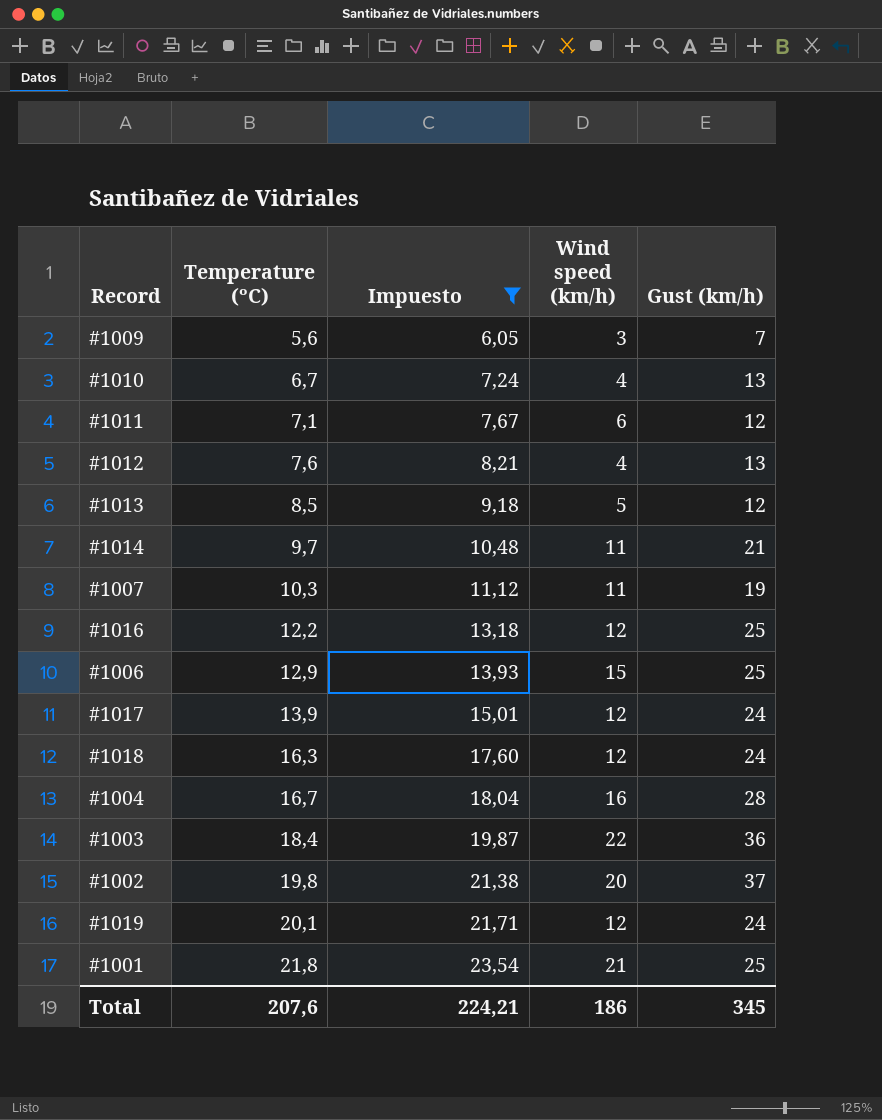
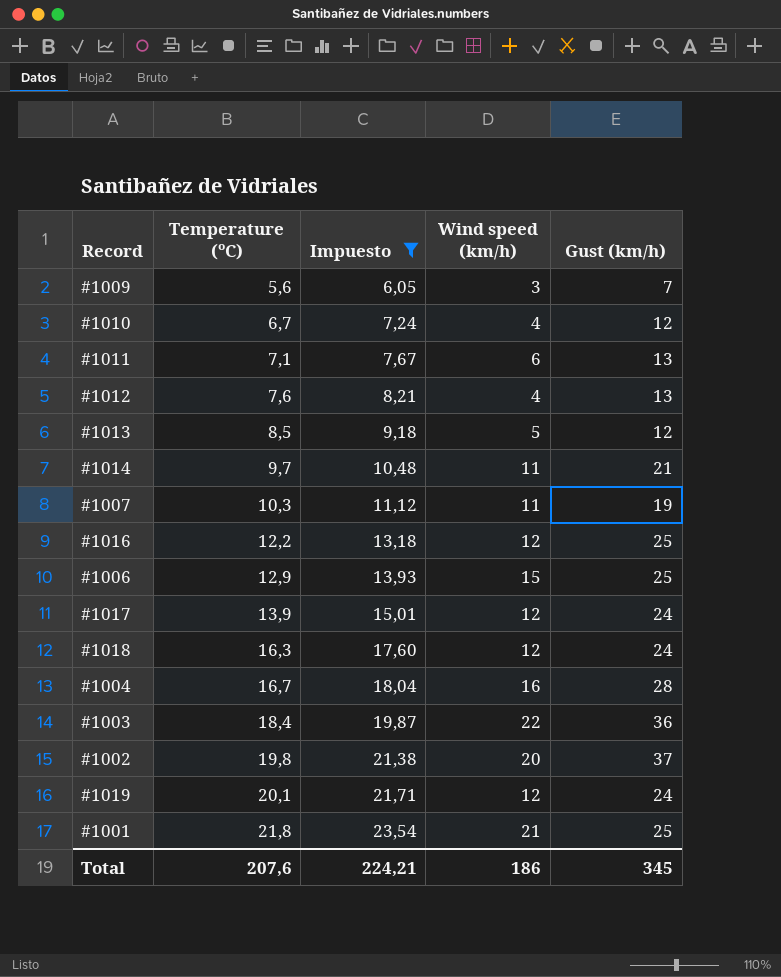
#1010 | Gust (km/h): 13 -> 12
#1011 | Gust (km/h): 12 -> 13

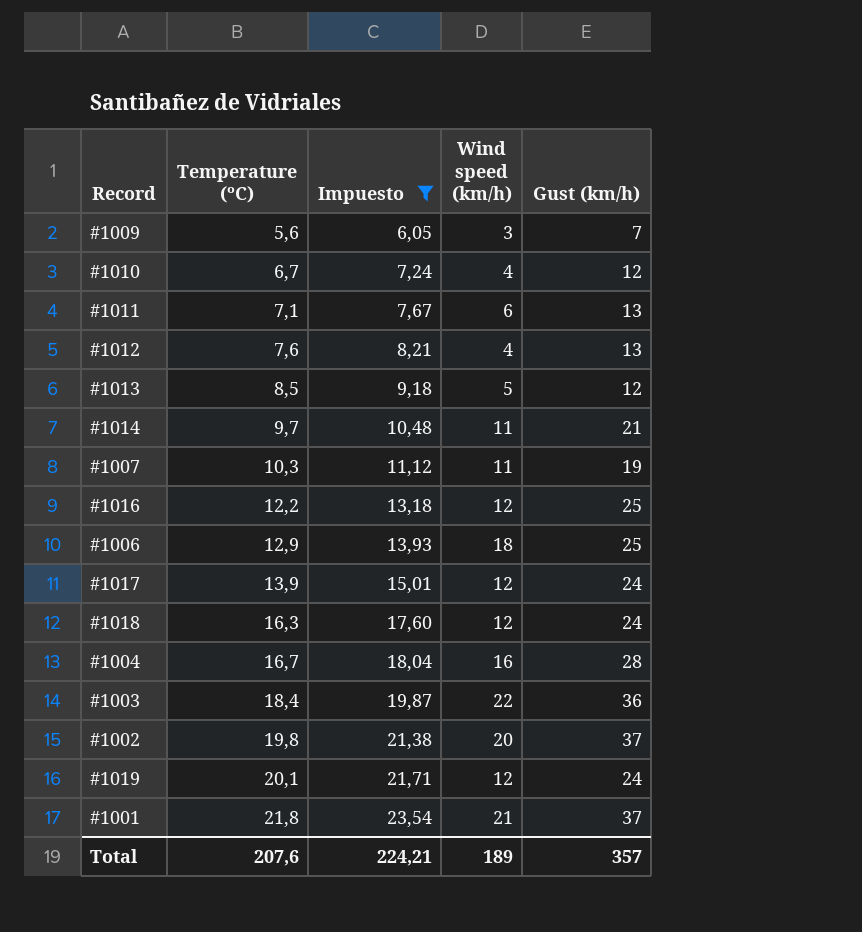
#1006 | Wind speed (km/h): 15 -> 18
#1001 | Gust (km/h): 25 -> 37
Total | Wind speed (km/h): 186 -> 189
Total | Gust (km/h): 345 -> 357

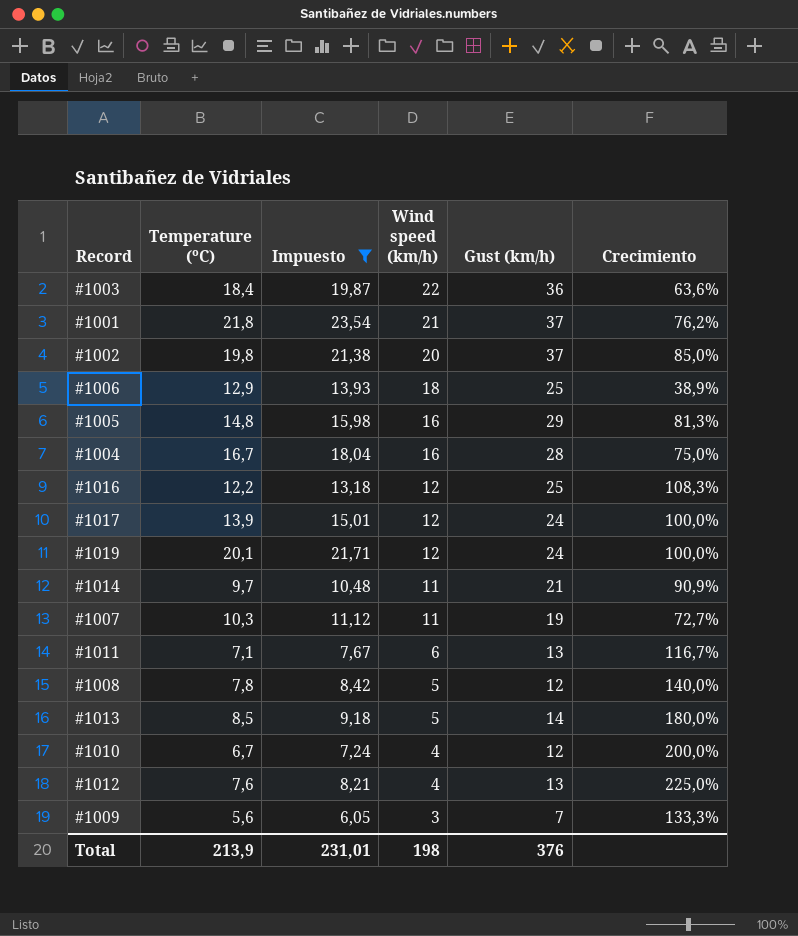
row order: Temperature (ºC) ascending -> Wind speed (km/h) descending
column Crecimiento | formula: none -> ([Gust (km/h)] - [Wind speed (km/h)]) / [Wind speed (km/h)]
row #1018: 16,3 | 17,60 | 12 | 24 -> none
row #1005: none -> 14,8 | 15,98 | 16 | 29 | 81,3%
row #1008: none -> 7,8 | 8,42 | 5 | 12 | 140,0%
#1013 | Gust (km/h): 12 -> 14
Total | Temperature (ºC): 207,6 -> 213,9
Total | Impuesto: 224,21 -> 231,01
Total | Wind speed (km/h): 189 -> 198
Total | Gust (km/h): 357 -> 376

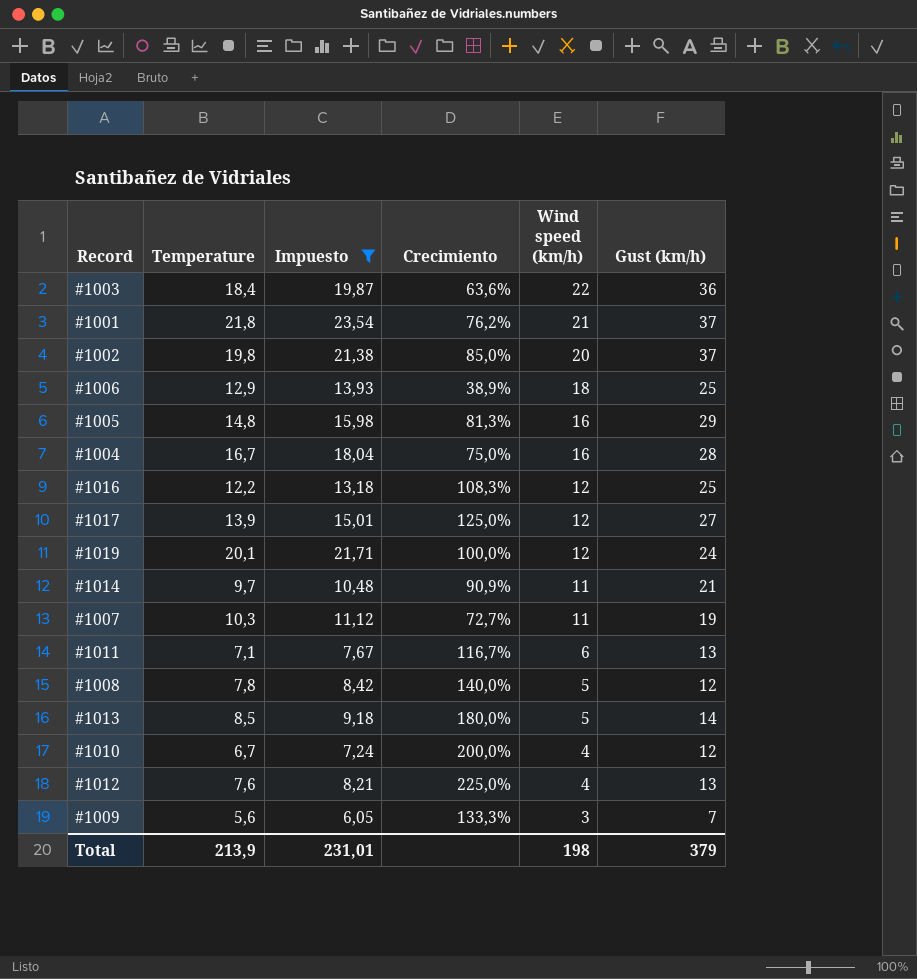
column name: Temperature (ºC) -> Temperature
column Crecimiento | position: 6 -> 4
#1017 | Crecimiento: 100,0% -> 125,0%
#1017 | Gust (km/h): 24 -> 27
Total | Gust (km/h): 376 -> 379

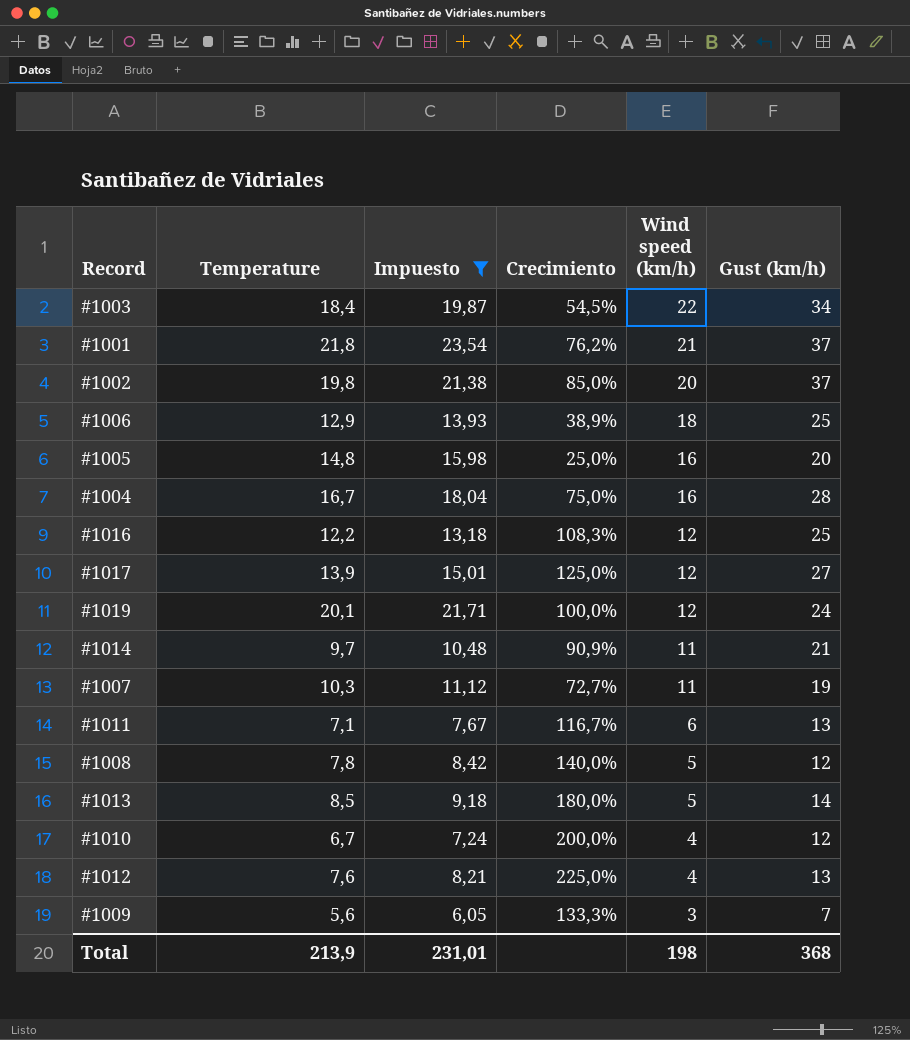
#1003 | Crecimiento: 63,6% -> 54,5%
#1003 | Gust (km/h): 36 -> 34
#1005 | Crecimiento: 81,3% -> 25,0%
#1005 | Gust (km/h): 29 -> 20
Total | Gust (km/h): 379 -> 368

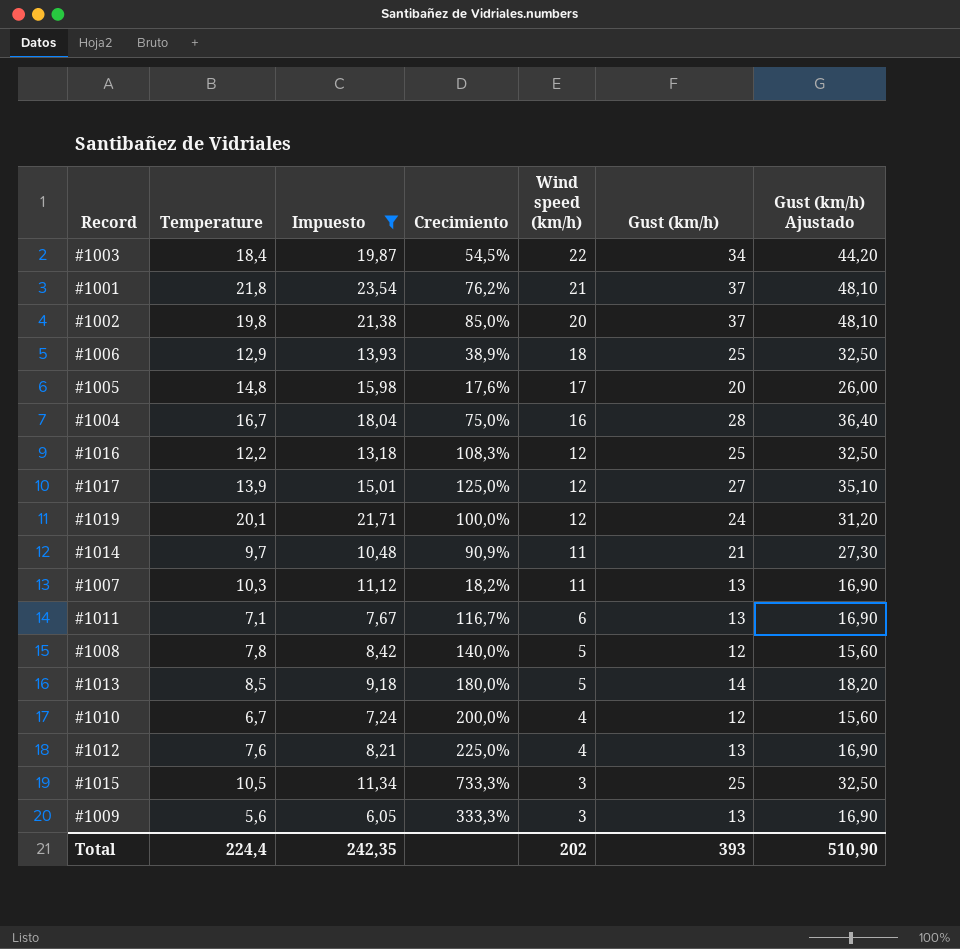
column Gust (km/h) Ajustado | formula: none -> [Gust (km/h)] * 1,3
#1005 | Crecimiento: 25,0% -> 17,6%
#1005 | Wind speed (km/h): 16 -> 17
#1007 | Crecimiento: 72,7% -> 18,2%
#1007 | Gust (km/h): 19 -> 13
row #1015: none -> 10,5 | 11,34 | 733,3% | 3 | 25 | 32,50
#1009 | Crecimiento: 133,3% -> 333,3%
#1009 | Gust (km/h): 7 -> 13
Total | Temperature: 213,9 -> 224,4
Total | Impuesto: 231,01 -> 242,35
Total | Wind speed (km/h): 198 -> 202
Total | Gust (km/h): 368 -> 393

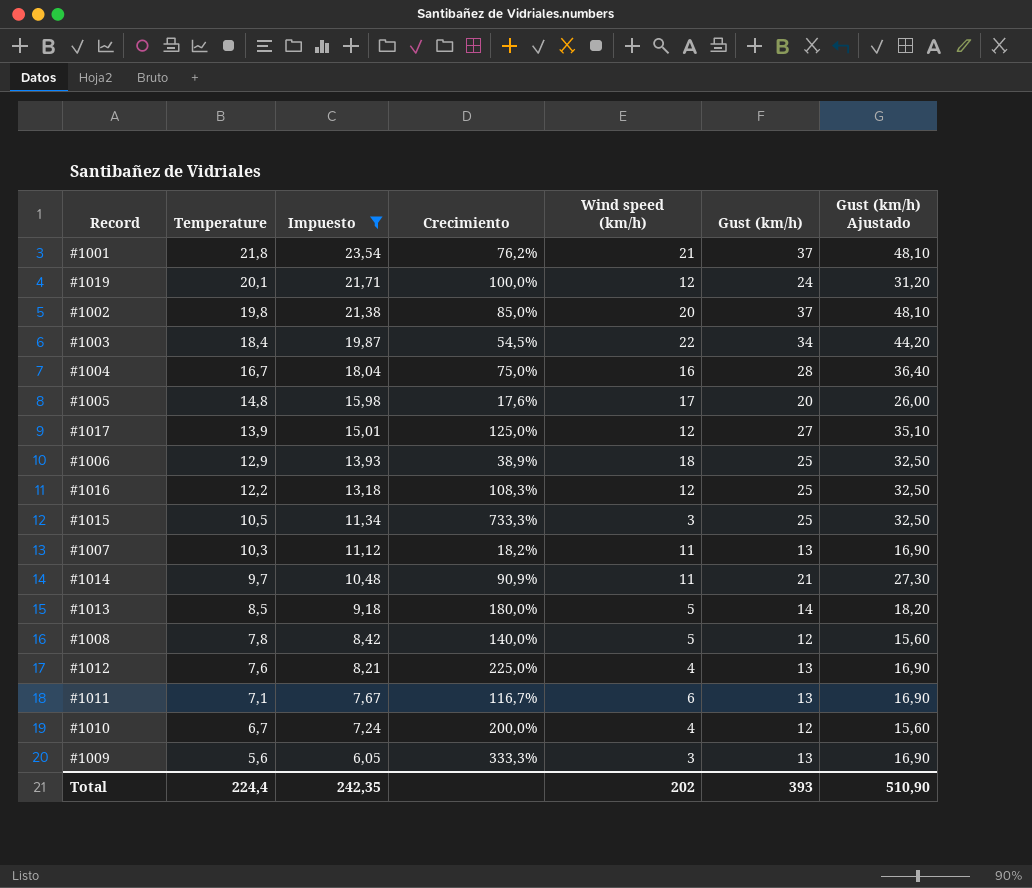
row order: Wind speed (km/h) descending -> Temperature descending

